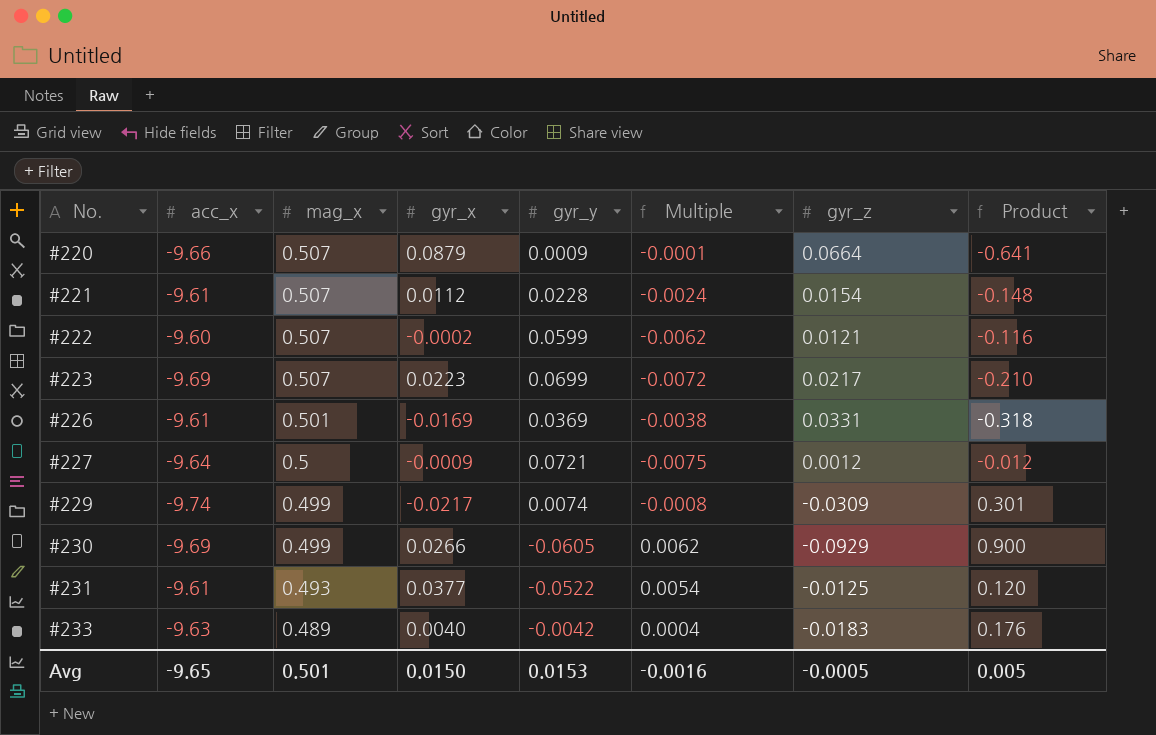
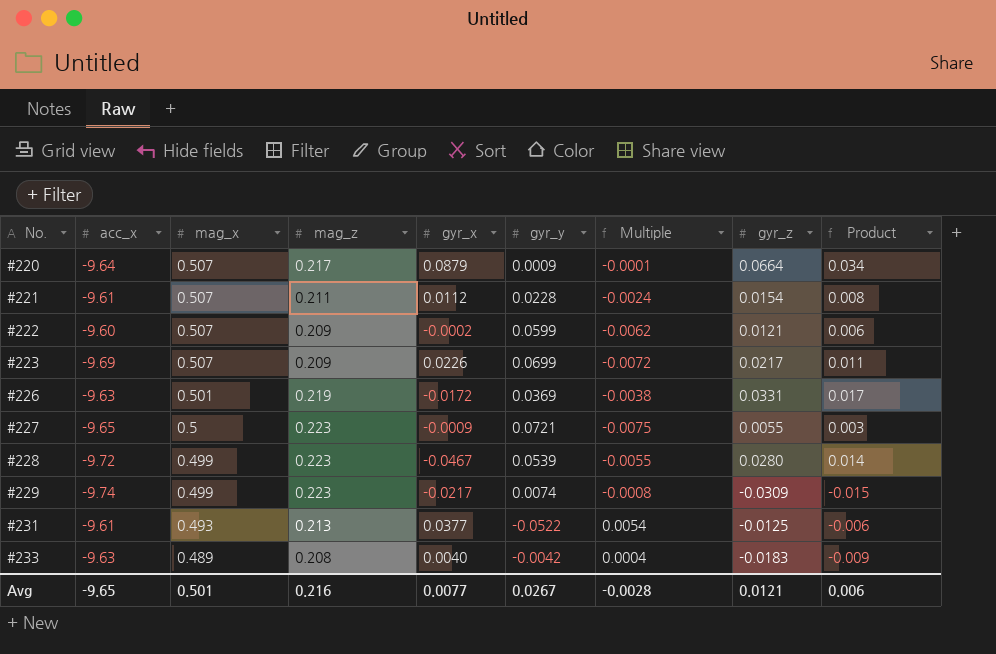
column mag_z | position: none -> 4
column Product | formula: [acc_x] * [gyr_z] -> [mag_x] * [gyr_z]
row #230: -9.69 | 0.499 | 0.0266 | -0.0605 | 0.0062 | -0.0929 | 0.900 -> none
#220 | acc_x: -9.66 -> -9.64
#223 | gyr_x: 0.0223 -> 0.0226
#226 | acc_x: -9.61 -> -9.63
#226 | gyr_x: -0.0169 -> -0.0172
#227 | acc_x: -9.64 -> -9.65
#227 | gyr_z: 0.0012 -> 0.0055
row #228: none -> -9.72 | 0.499 | 0.223 | -0.0467 | 0.0539 | -0.0055 | 0.0280 | 0.014
Avg | gyr_x: 0.0150 -> 0.0077
Avg | gyr_y: 0.0153 -> 0.0267
Avg | Multiple: -0.0016 -> -0.0028
Avg | gyr_z: -0.0005 -> 0.0121
Avg | Product: 0.005 -> 0.006

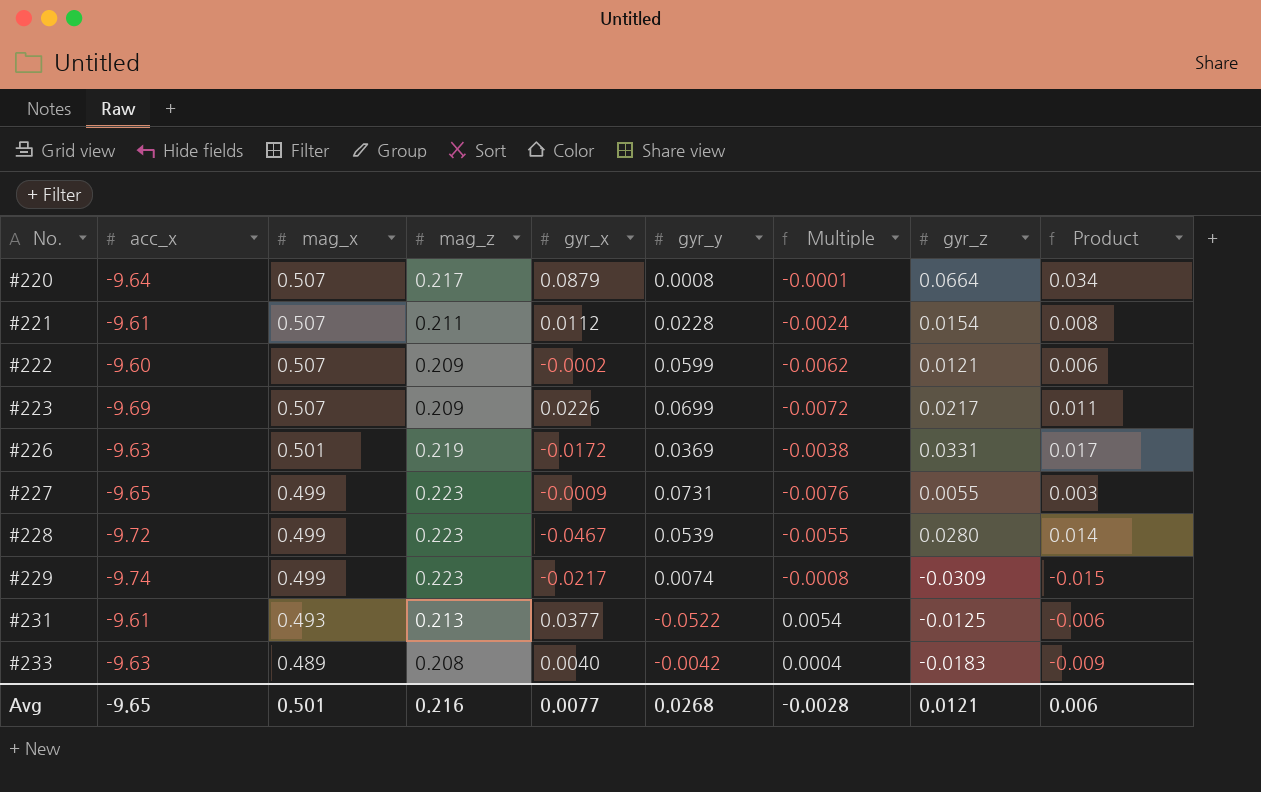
#220 | gyr_y: 0.0009 -> 0.0008
#227 | mag_x: 0.5 -> 0.499
#227 | gyr_y: 0.0721 -> 0.0731
#227 | Multiple: -0.0075 -> -0.0076
Avg | gyr_y: 0.0267 -> 0.0268

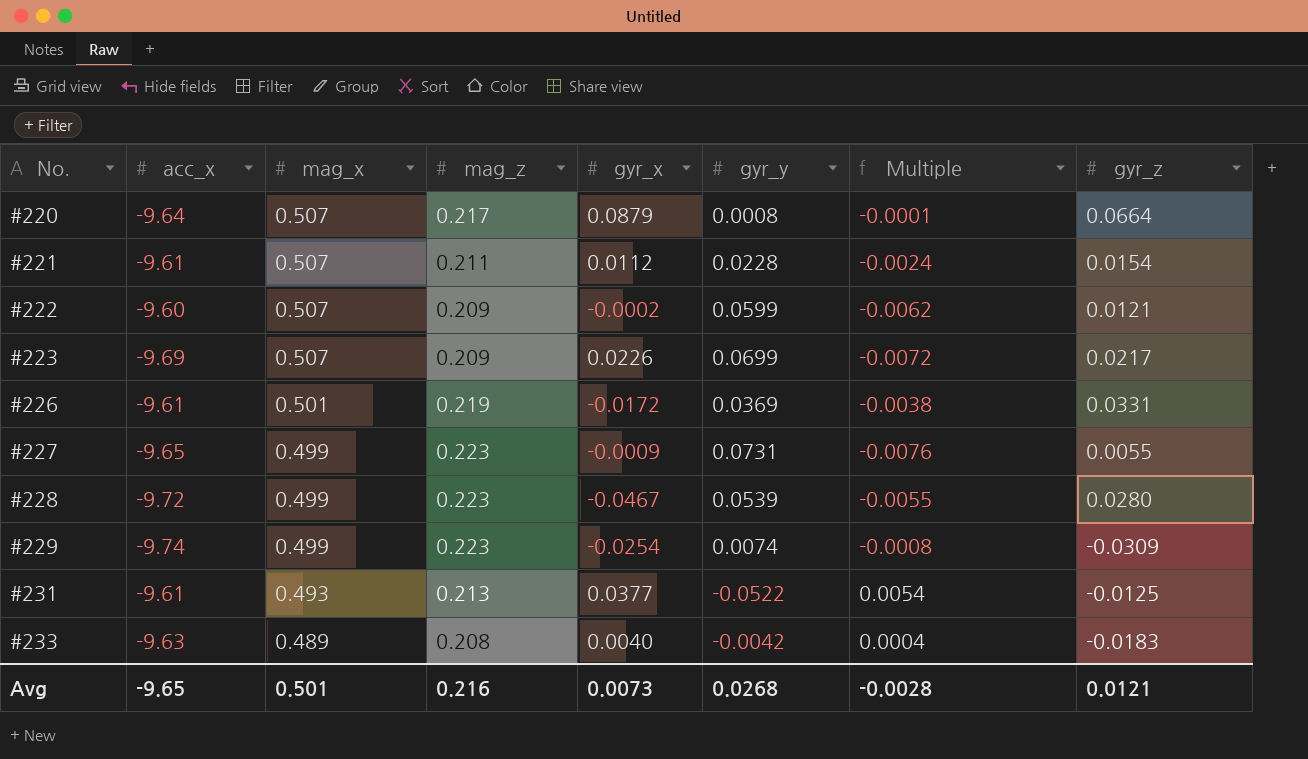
column Product | formula: [mag_x] * [gyr_z] -> none
#226 | acc_x: -9.63 -> -9.61
#229 | gyr_x: -0.0217 -> -0.0254
Avg | gyr_x: 0.0077 -> 0.0073

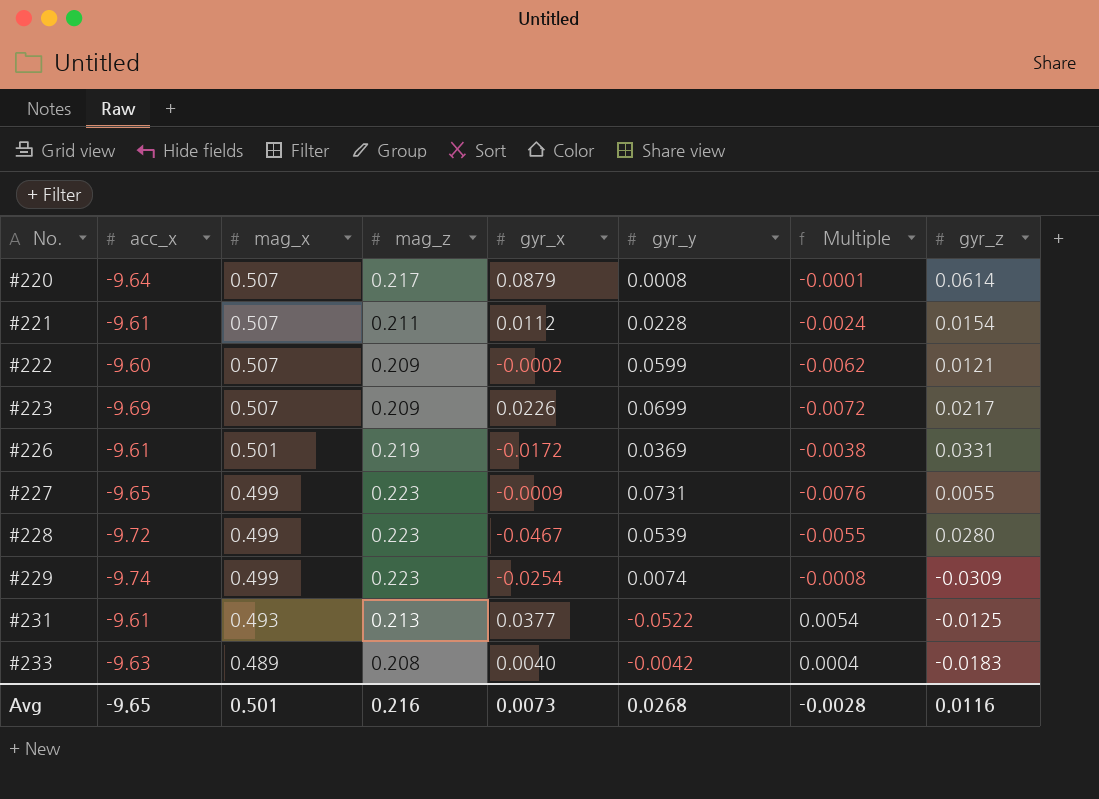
#220 | gyr_z: 0.0664 -> 0.0614
Avg | gyr_z: 0.0121 -> 0.0116

